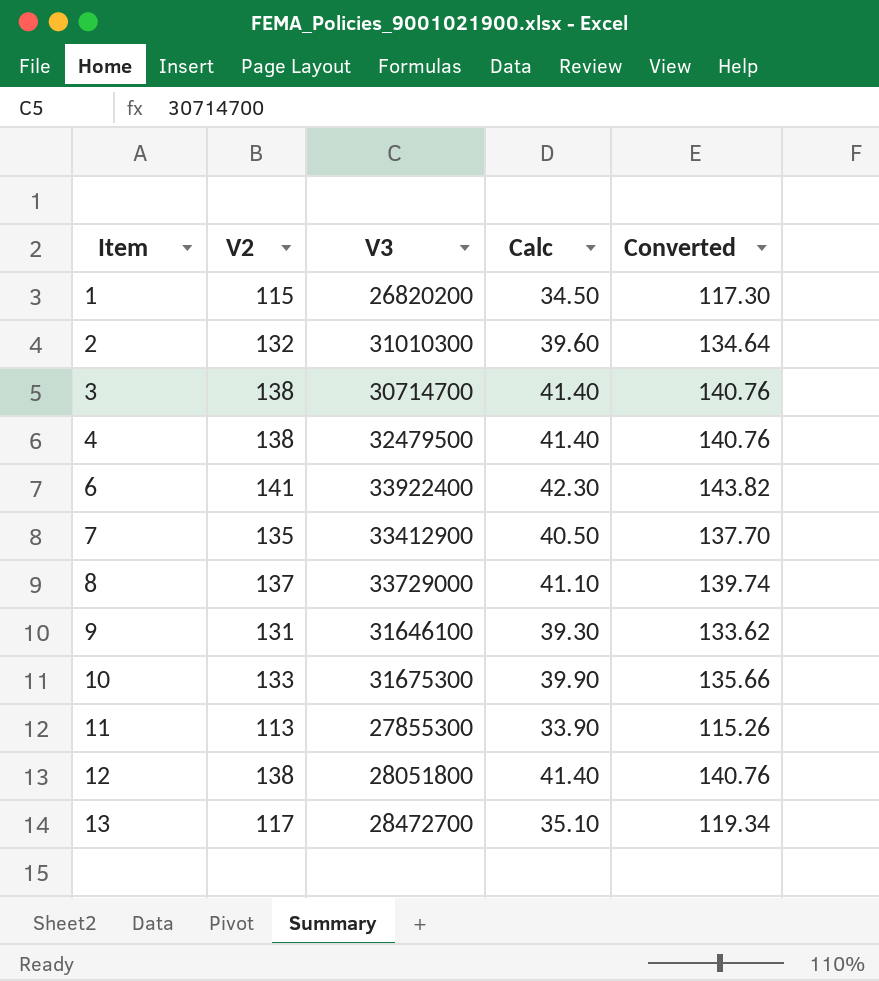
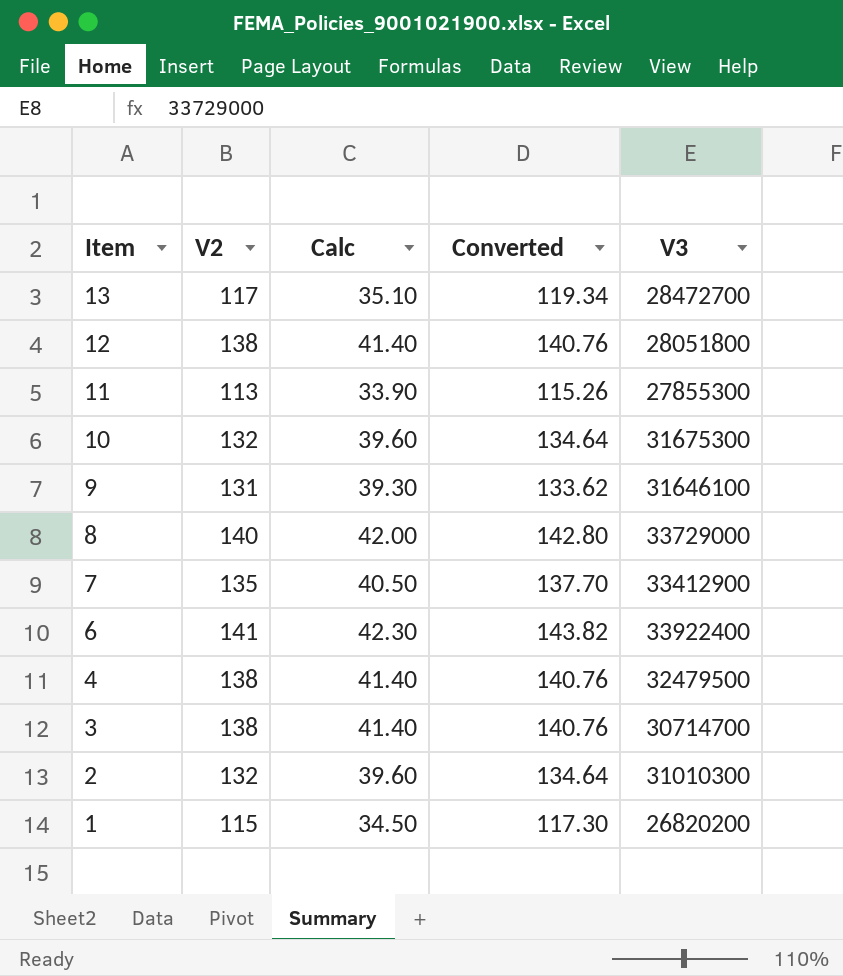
row order: Item ascending -> Item descending
column V3 | position: 3 -> 5
10 | V2: 133 -> 132
10 | Calc: 39.90 -> 39.60
10 | Converted: 135.66 -> 134.64
8 | V2: 137 -> 140
8 | Calc: 41.10 -> 42.00
8 | Converted: 139.74 -> 142.80

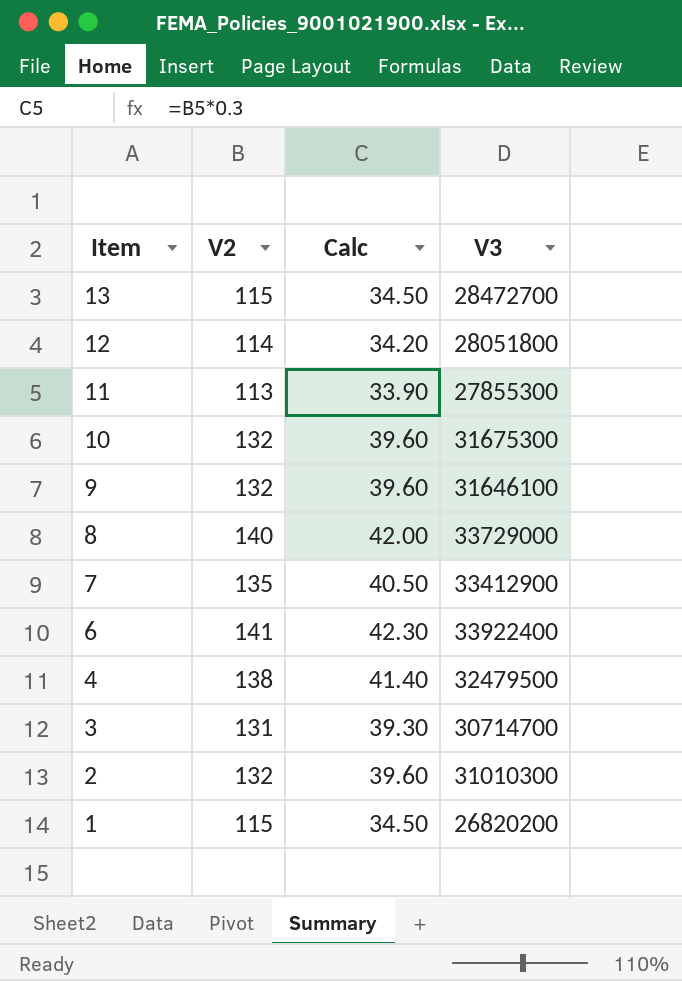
column Converted | formula: [V2] * 1.02 -> none
13 | V2: 117 -> 115
13 | Calc: 35.10 -> 34.50
12 | V2: 138 -> 114
12 | Calc: 41.40 -> 34.20
9 | V2: 131 -> 132
9 | Calc: 39.30 -> 39.60
3 | V2: 138 -> 131
3 | Calc: 41.40 -> 39.30

